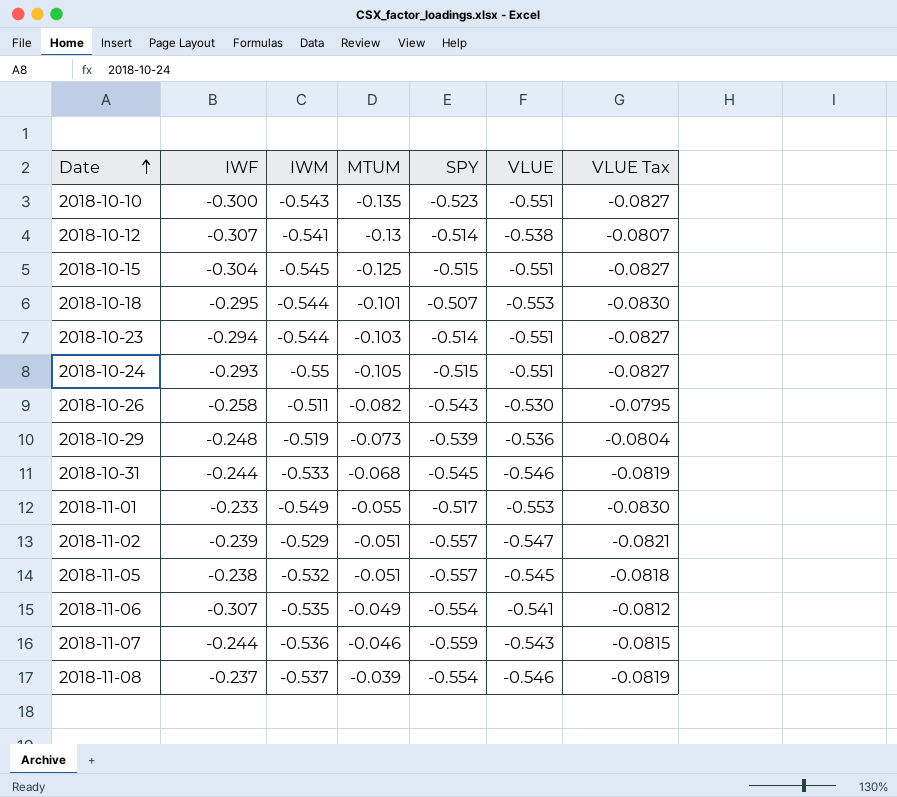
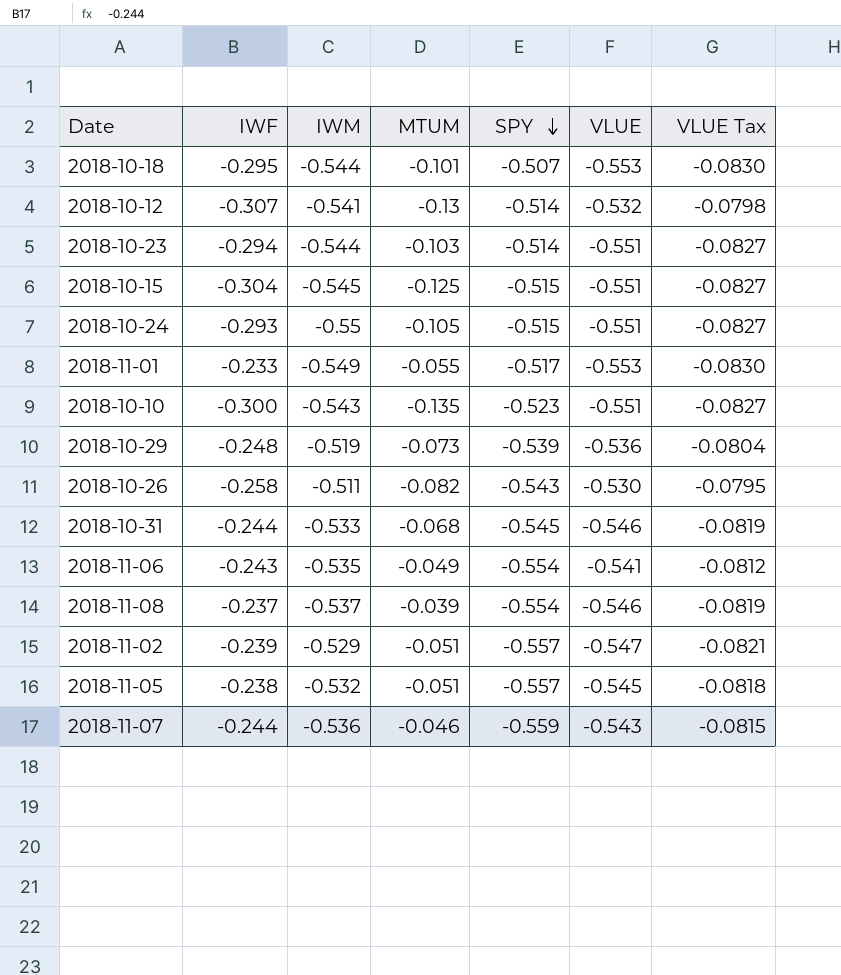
row order: Date ascending -> SPY descending
2018-10-12 | VLUE: -0.538 -> -0.532
2018-10-12 | VLUE Tax: -0.0807 -> -0.0798
2018-11-06 | IWF: -0.307 -> -0.243

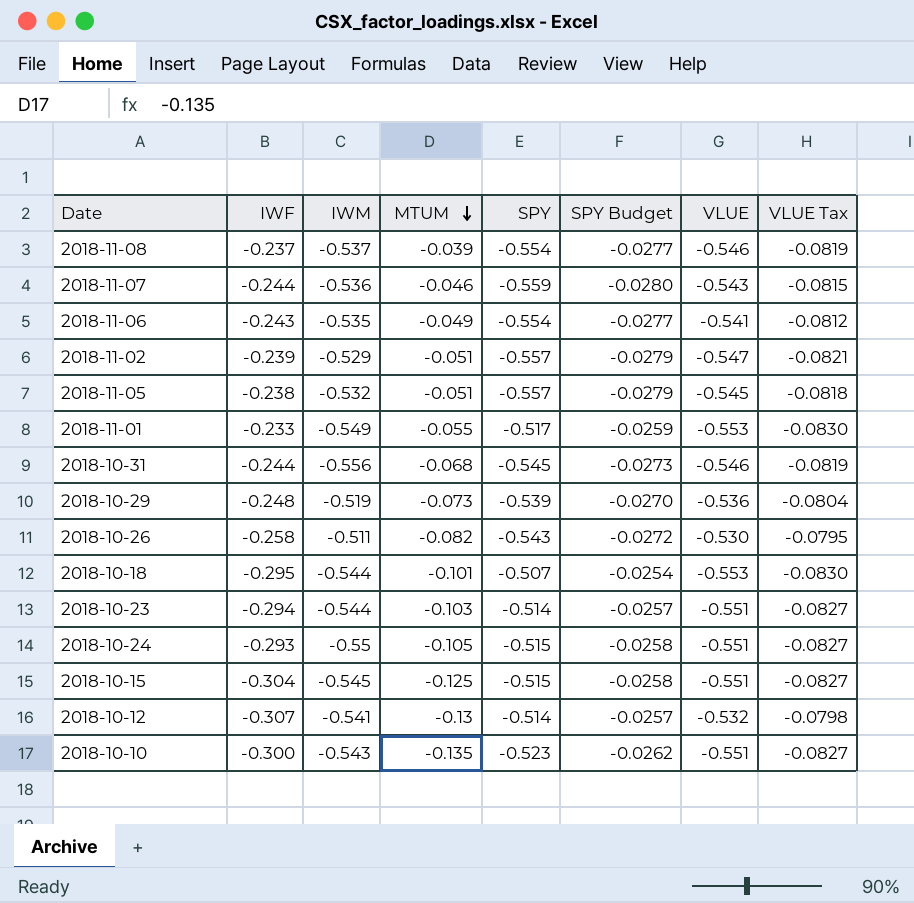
row order: SPY descending -> MTUM descending
column SPY Budget | formula: none -> [SPY] * 0.05
2018-10-31 | IWM: -0.533 -> -0.556

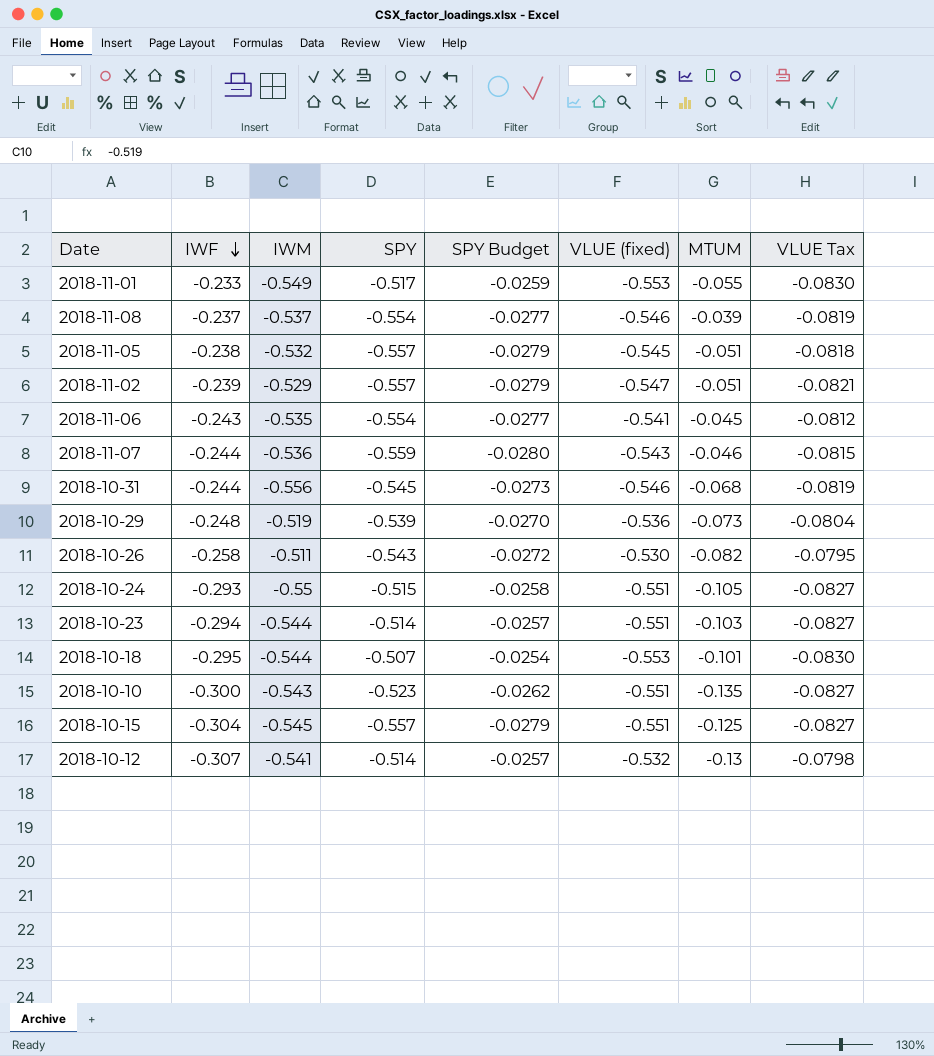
row order: MTUM descending -> IWF descending
column name: VLUE -> VLUE (fixed)
column MTUM | position: 4 -> 7
2018-11-06 | MTUM: -0.049 -> -0.045
2018-10-15 | SPY: -0.515 -> -0.557
2018-10-15 | SPY Budget: -0.0258 -> -0.0279

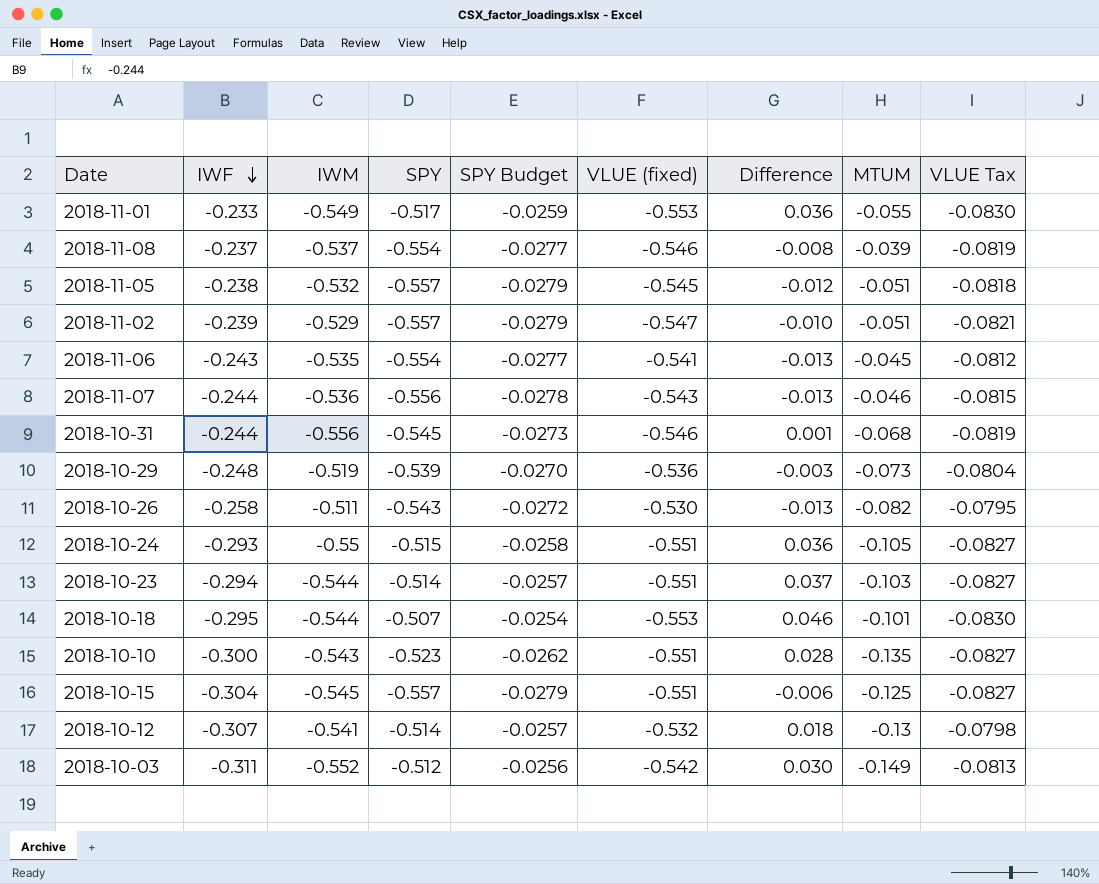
column Difference | formula: none -> [SPY] - [VLUE (fixed)]
2018-11-07 | SPY: -0.559 -> -0.556
2018-11-07 | SPY Budget: -0.0280 -> -0.0278
row 2018-10-03: none -> -0.311 | -0.552 | -0.512 | -0.0256 | -0.542 | 0.030 | -0.149 | -0.0813

